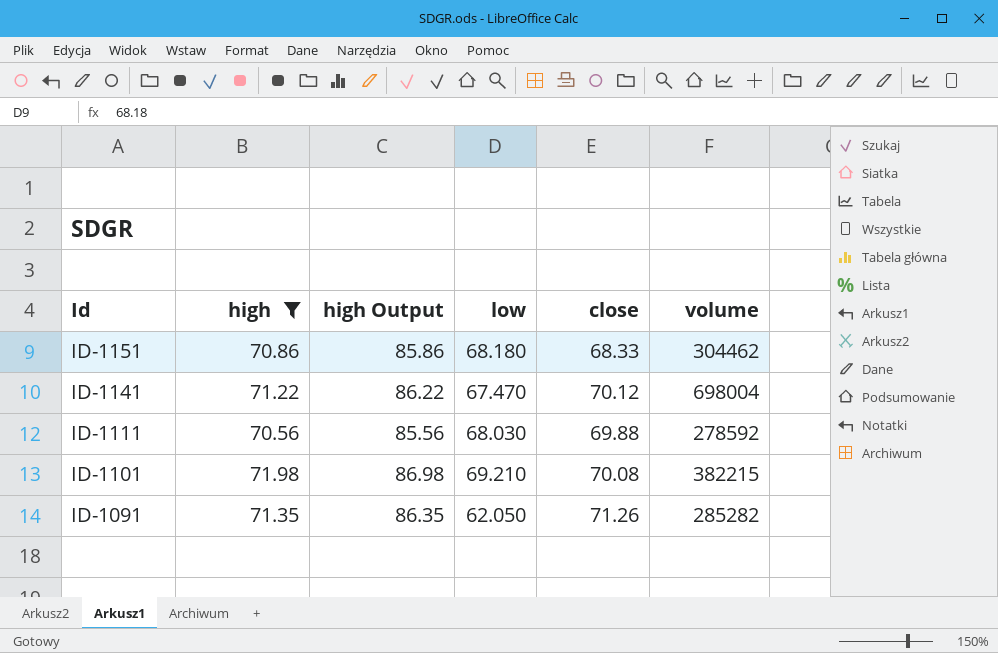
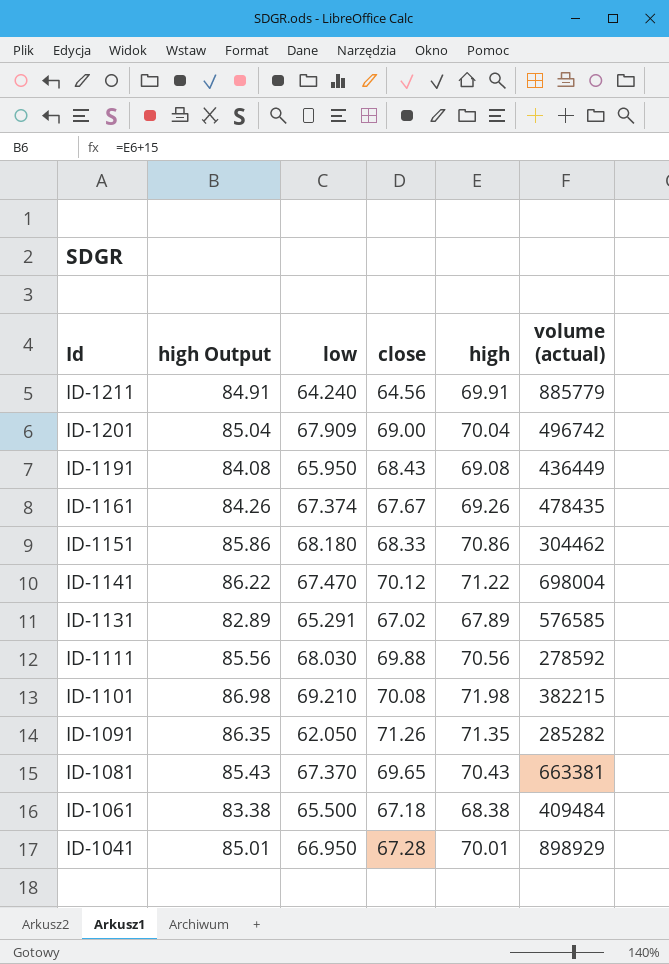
filter: high >= 70.56 -> none
column high | position: 2 -> 5
column name: volume -> volume (actual)

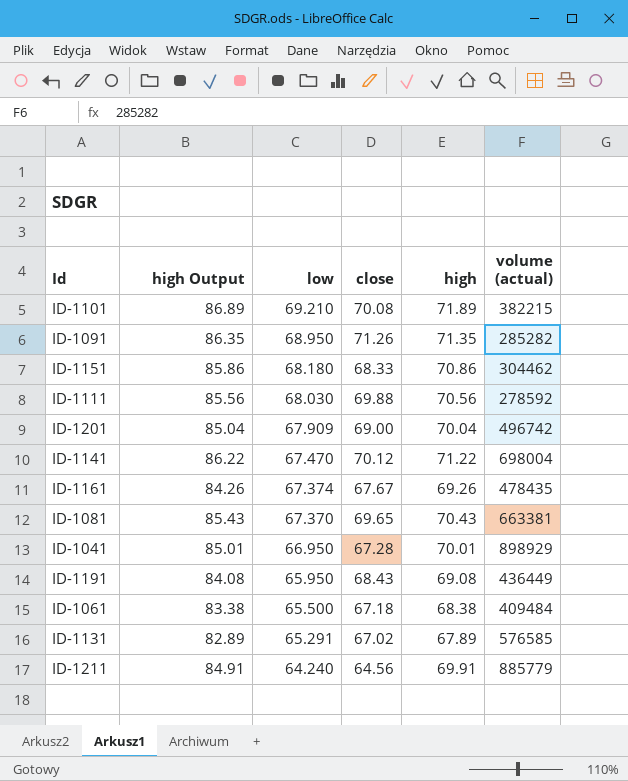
row order: Id descending -> low descending
ID-1101 | high Output: 86.98 -> 86.89
ID-1101 | high: 71.98 -> 71.89
ID-1091 | low: 62.050 -> 68.950

